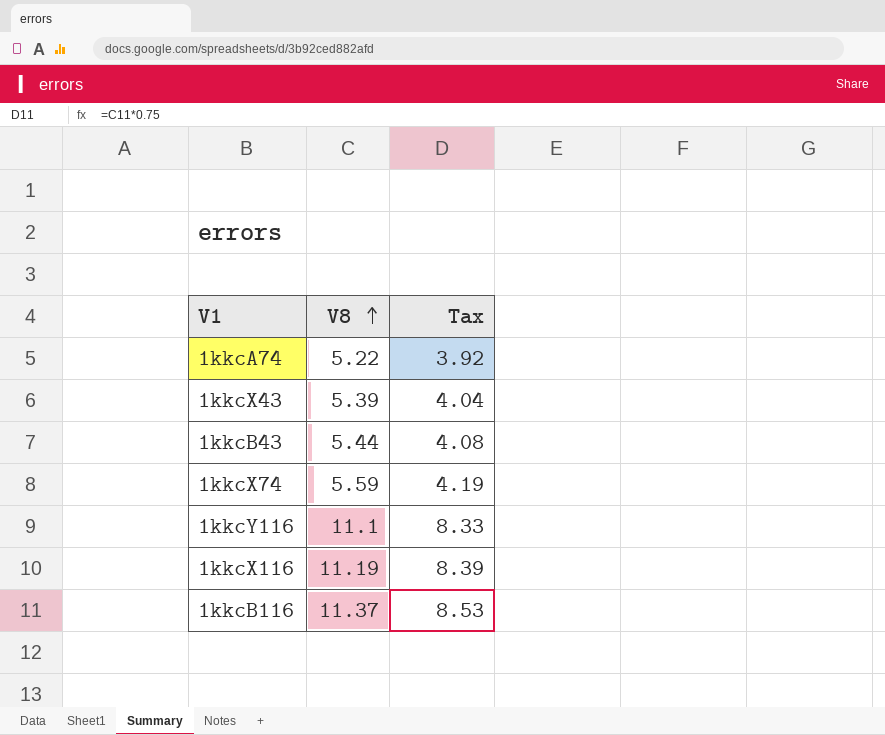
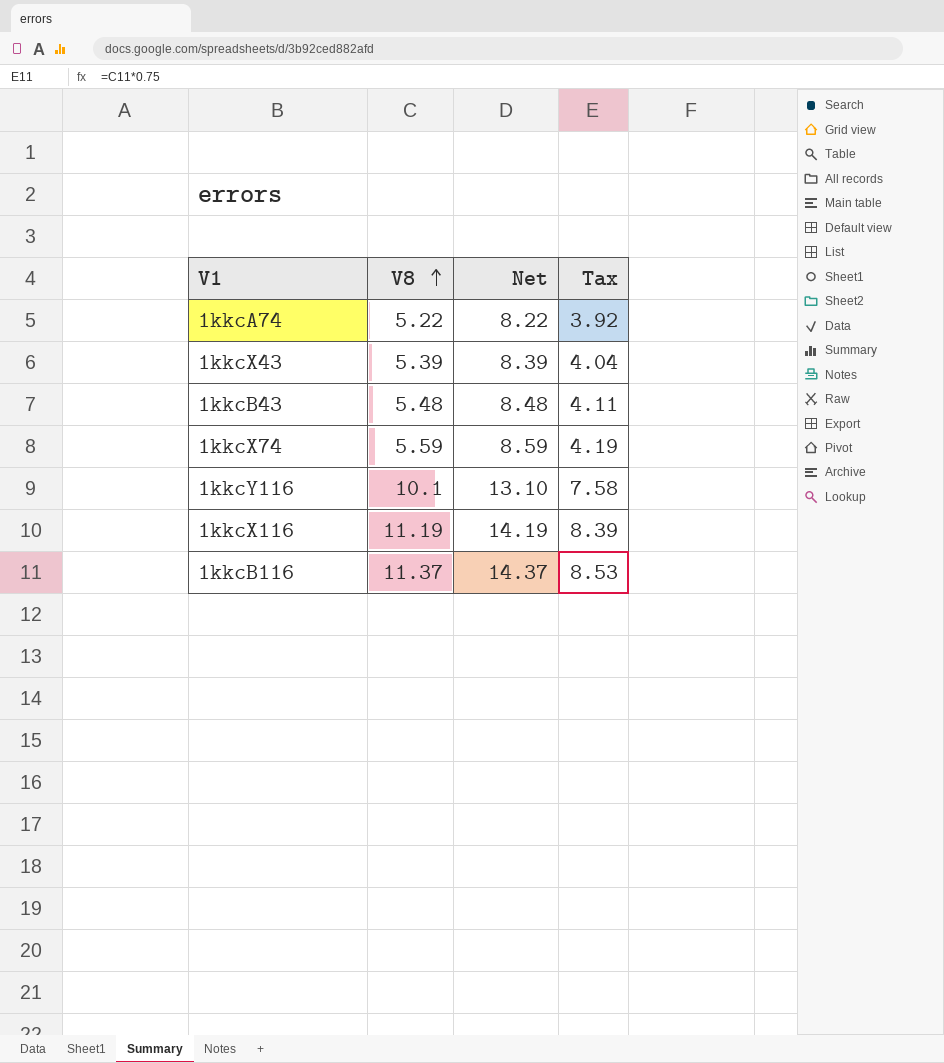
column Net | formula: none -> [V8] + 3
1kkcB43 | V8: 5.44 -> 5.48
1kkcB43 | Tax: 4.08 -> 4.11
1kkcY116 | V8: 11.1 -> 10.1
1kkcY116 | Tax: 8.33 -> 7.58

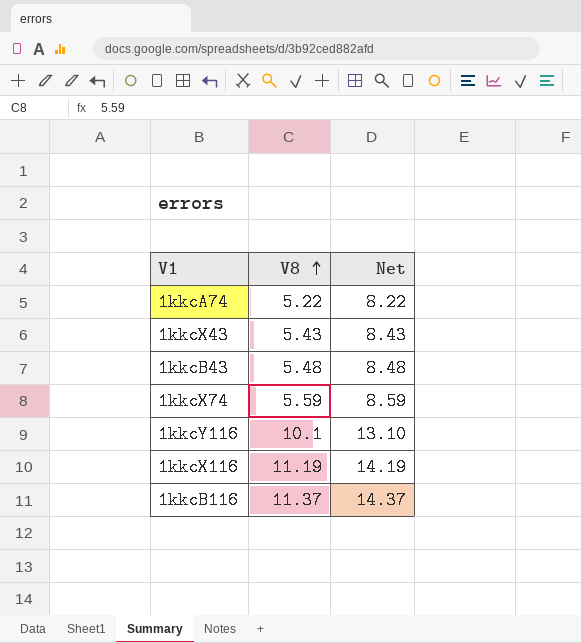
column Tax | formula: [V8] * 0.75 -> none
1kkcX43 | V8: 5.39 -> 5.43
1kkcX43 | Net: 8.39 -> 8.43

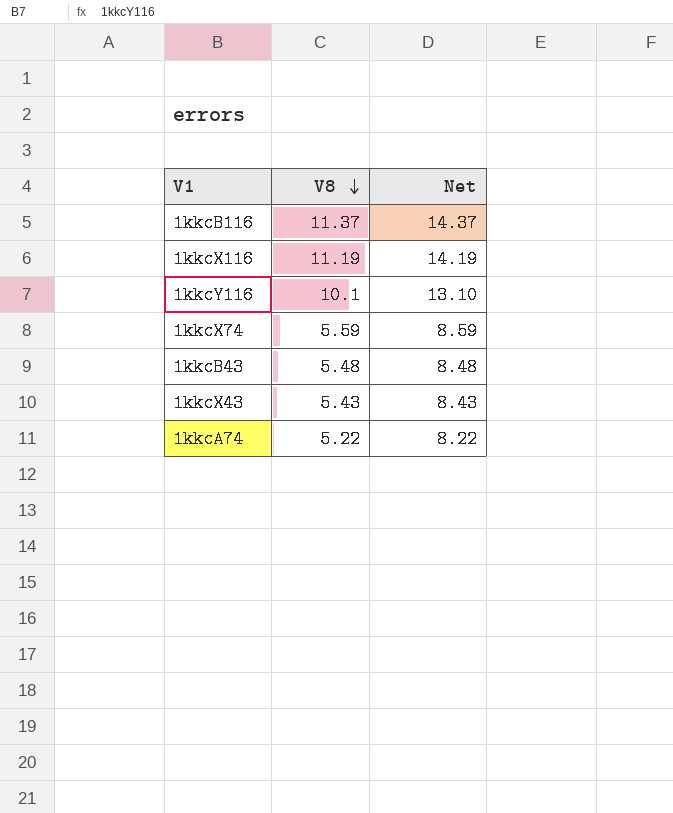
row order: V8 ascending -> V8 descending

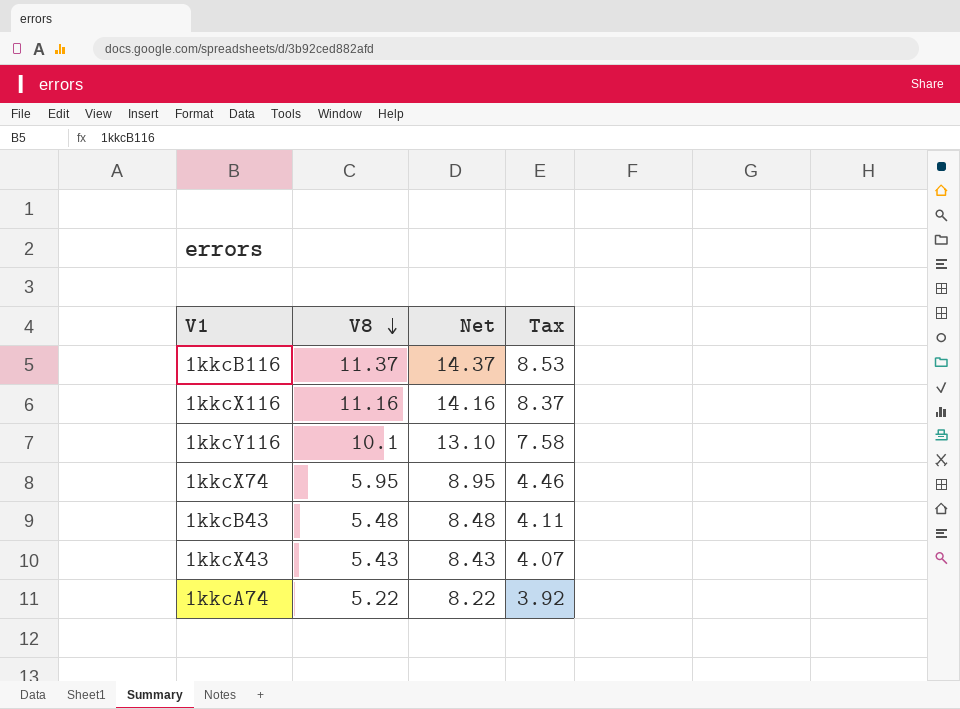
column Tax | formula: none -> [V8] * 0.75
1kkcX116 | V8: 11.19 -> 11.16
1kkcX116 | Net: 14.19 -> 14.16
1kkcX74 | V8: 5.59 -> 5.95
1kkcX74 | Net: 8.59 -> 8.95

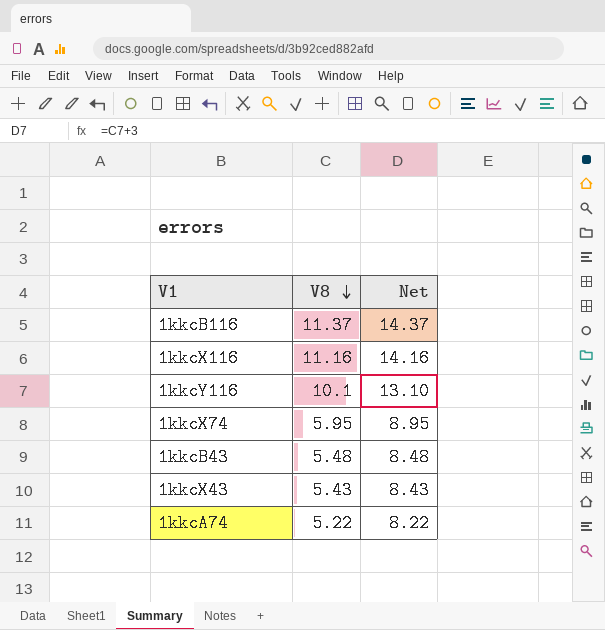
column Tax | formula: [V8] * 0.75 -> none

